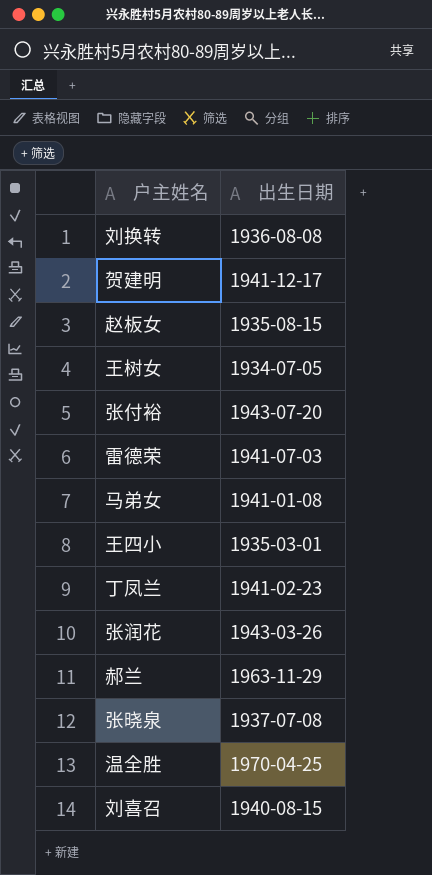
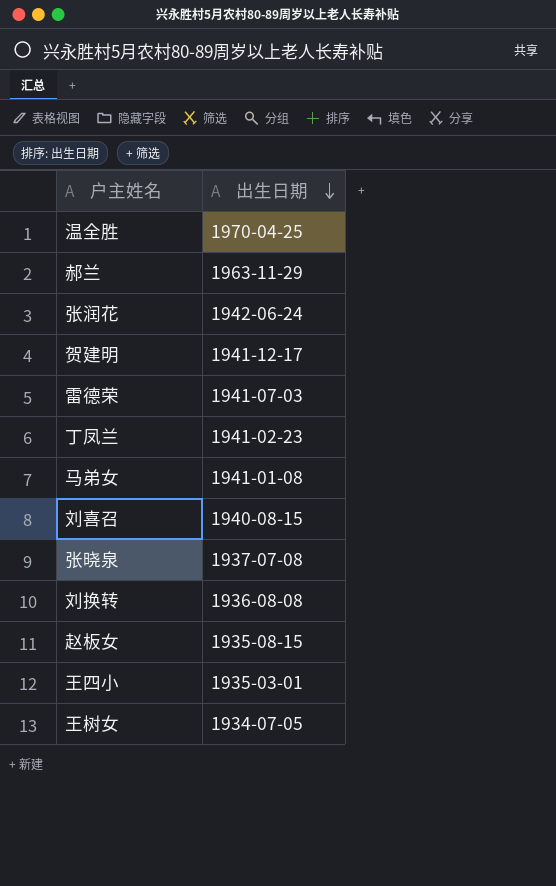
row order: none -> 出生日期 descending
row 张付裕: 1943-07-20 -> none
张润花 | 出生日期: 1943-03-26 -> 1942-06-24

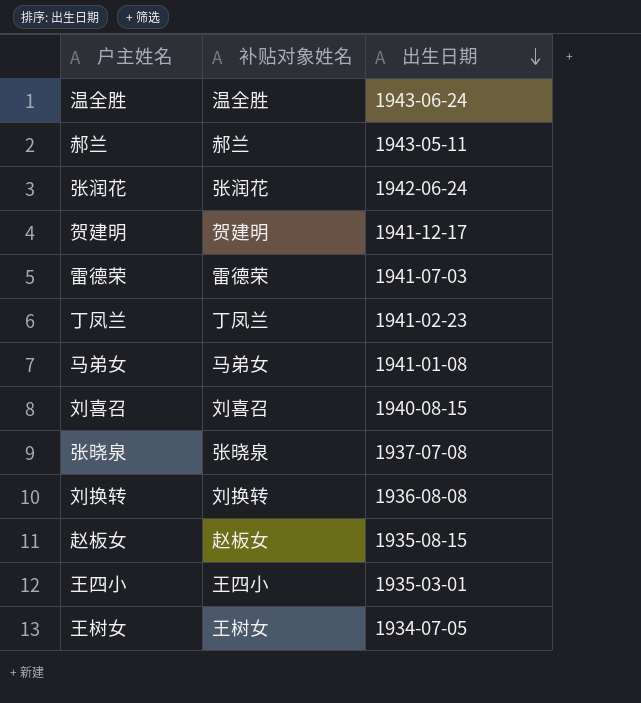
column 补贴对象姓名 | position: none -> 2
温全胜 | 出生日期: 1970-04-25 -> 1943-06-24
郝兰 | 出生日期: 1963-11-29 -> 1943-05-11

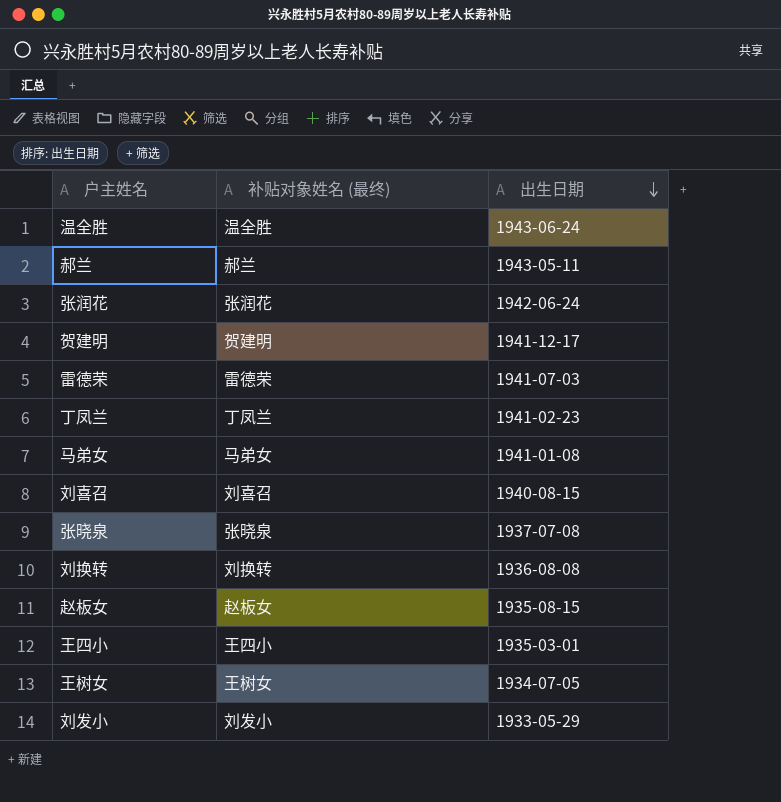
column name: 补贴对象姓名 -> 补贴对象姓名 (最终)
row 刘发小: none -> 刘发小 | 1933-05-29

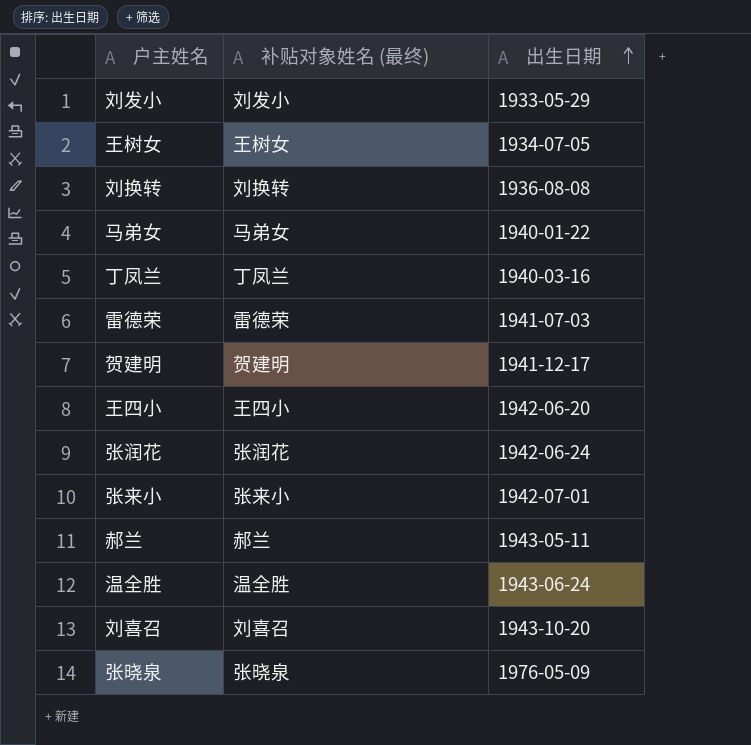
row order: 出生日期 descending -> 出生日期 ascending
row 赵板女: 赵板女 | 1935-08-15 -> none
马弟女 | 出生日期: 1941-01-08 -> 1940-01-22
丁凤兰 | 出生日期: 1941-02-23 -> 1940-03-16
王四小 | 出生日期: 1935-03-01 -> 1942-06-20
row 张来小: none -> 张来小 | 1942-07-01
刘喜召 | 出生日期: 1940-08-15 -> 1943-10-20
张晓泉 | 出生日期: 1937-07-08 -> 1976-05-09

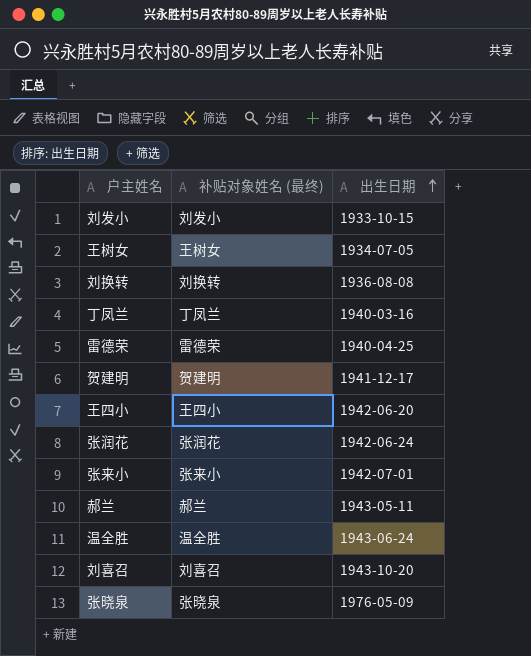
row 马弟女: 马弟女 | 1940-01-22 -> none
刘发小 | 出生日期: 1933-05-29 -> 1933-10-15
雷德荣 | 出生日期: 1941-07-03 -> 1940-04-25

